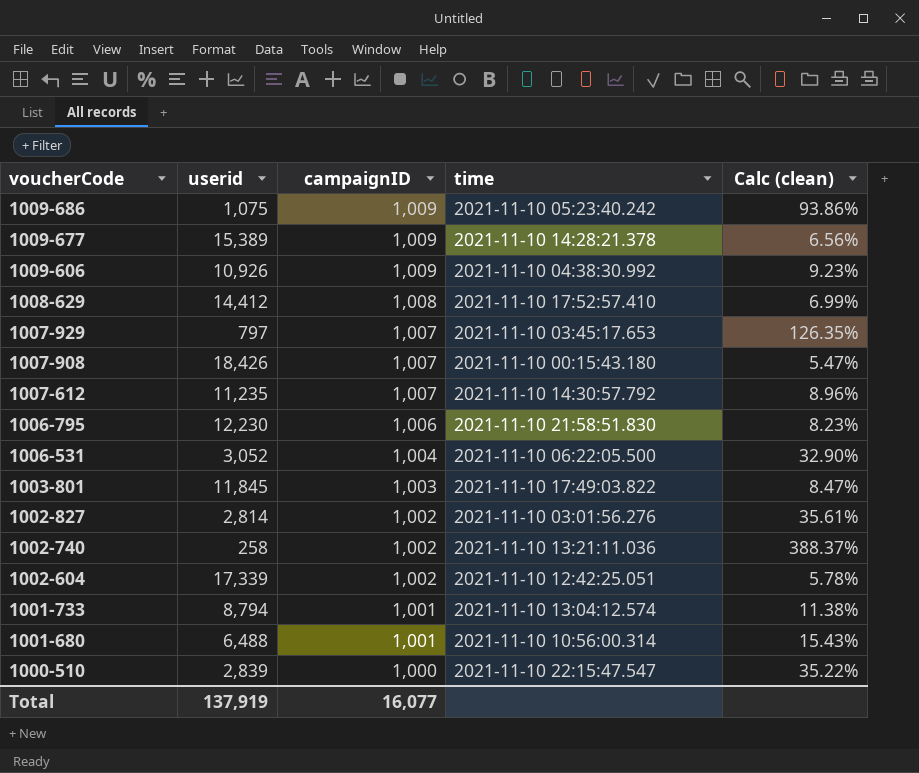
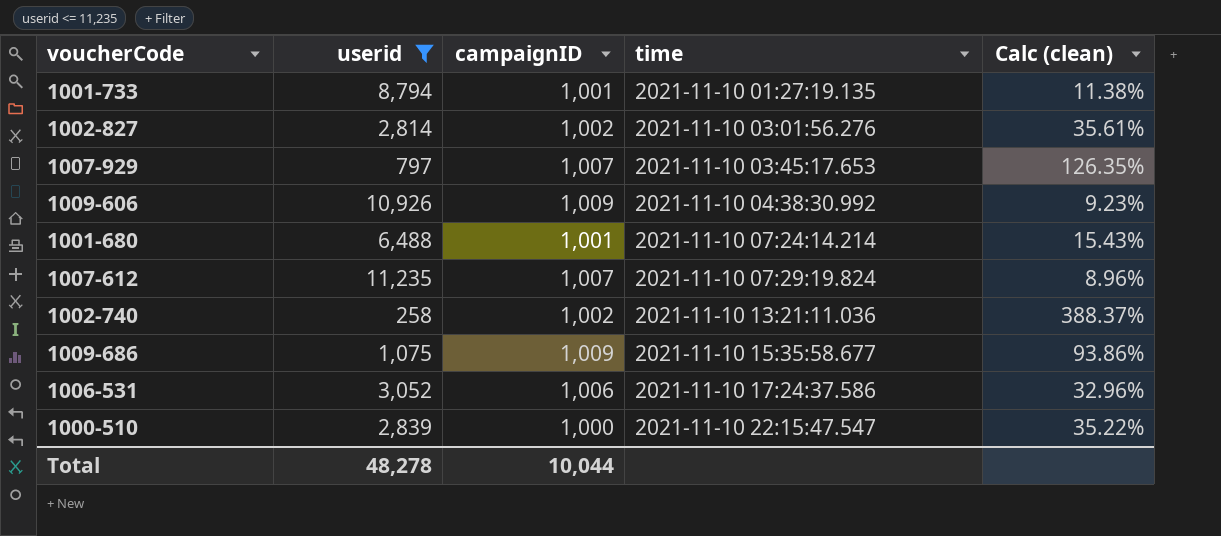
filter: none -> userid <= 11,235
row order: voucherCode descending -> time ascending
1001-733 | time: 2021-11-10 13:04:12.574 -> 2021-11-10 01:27:19.135
1001-680 | time: 2021-11-10 10:56:00.314 -> 2021-11-10 07:24:14.214
1007-612 | time: 2021-11-10 14:30:57.792 -> 2021-11-10 07:29:19.824
1009-686 | time: 2021-11-10 05:23:40.242 -> 2021-11-10 15:35:58.677
1006-531 | campaignID: 1,004 -> 1,006
1006-531 | time: 2021-11-10 06:22:05.500 -> 2021-11-10 17:24:37.586
1006-531 | Calc (clean): 32.90% -> 32.96%
Total | userid: 137,919 -> 48,278
Total | campaignID: 16,077 -> 10,044

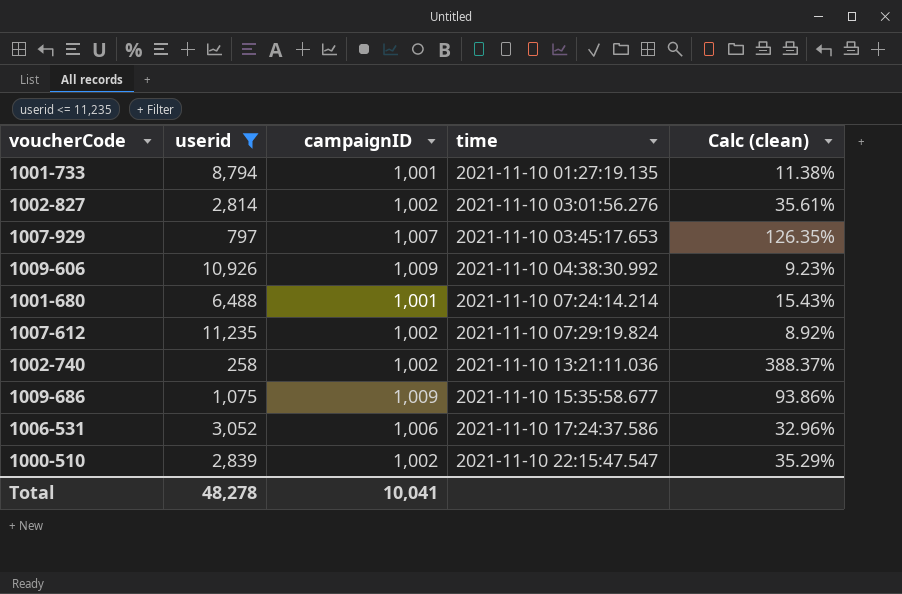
1007-612 | campaignID: 1,007 -> 1,002
1007-612 | Calc (clean): 8.96% -> 8.92%
1000-510 | campaignID: 1,000 -> 1,002
1000-510 | Calc (clean): 35.22% -> 35.29%
Total | campaignID: 10,044 -> 10,041

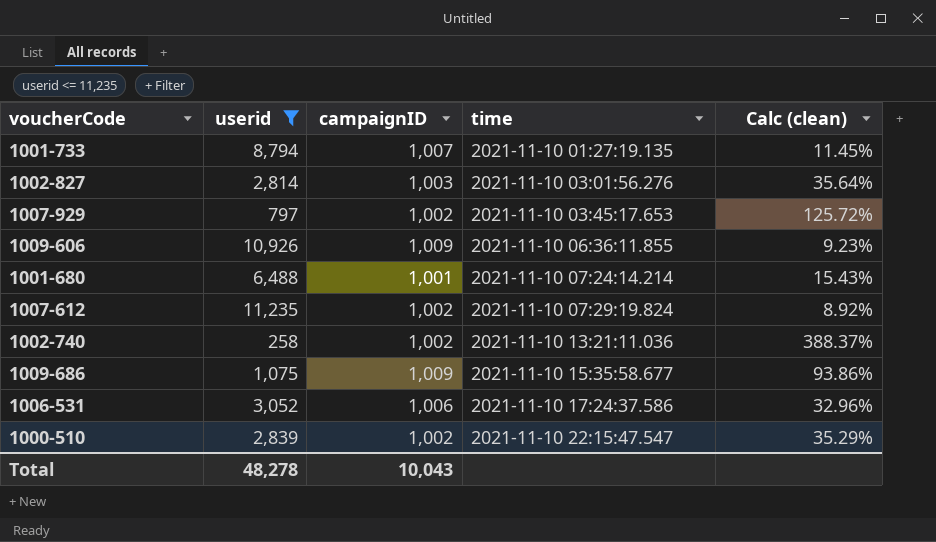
1001-733 | campaignID: 1,001 -> 1,007
1001-733 | Calc (clean): 11.38% -> 11.45%
1002-827 | campaignID: 1,002 -> 1,003
1002-827 | Calc (clean): 35.61% -> 35.64%
1007-929 | campaignID: 1,007 -> 1,002
1007-929 | Calc (clean): 126.35% -> 125.72%
1009-606 | time: 2021-11-10 04:38:30.992 -> 2021-11-10 06:36:11.855
Total | campaignID: 10,041 -> 10,043

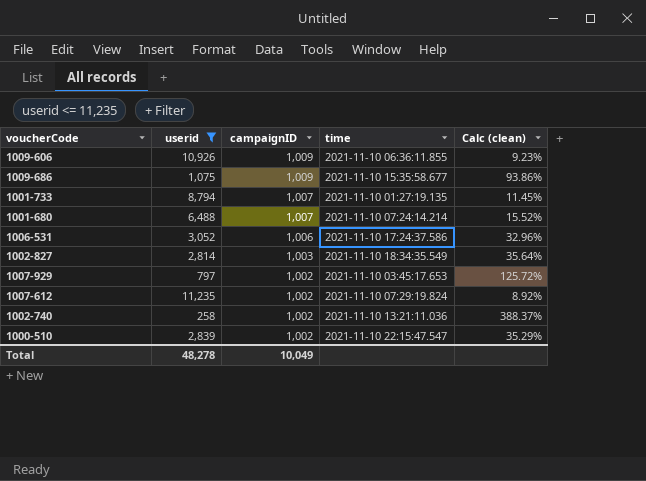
row order: time ascending -> campaignID descending
1001-680 | campaignID: 1,001 -> 1,007
1001-680 | Calc (clean): 15.43% -> 15.52%
1002-827 | time: 2021-11-10 03:01:56.276 -> 2021-11-10 18:34:35.549
Total | campaignID: 10,043 -> 10,049

